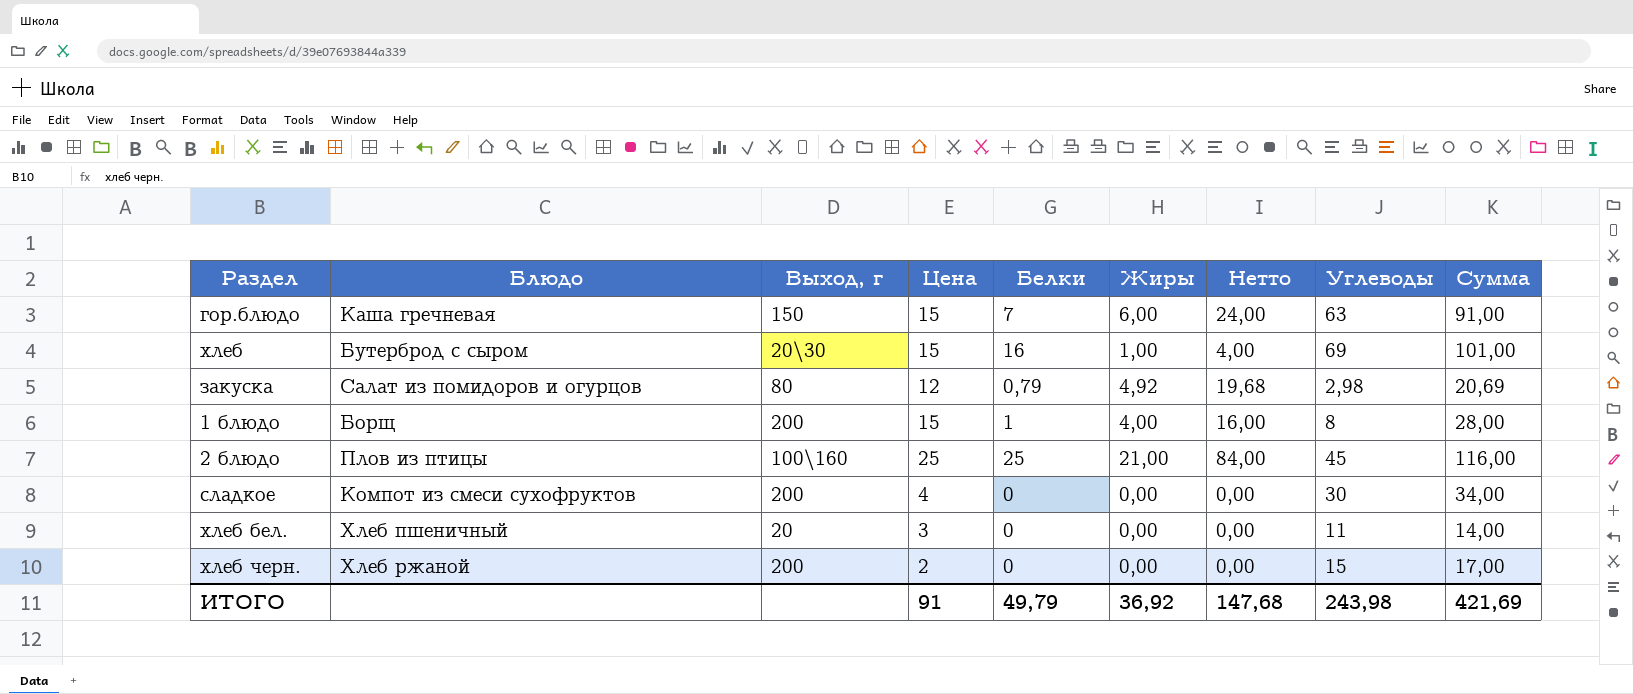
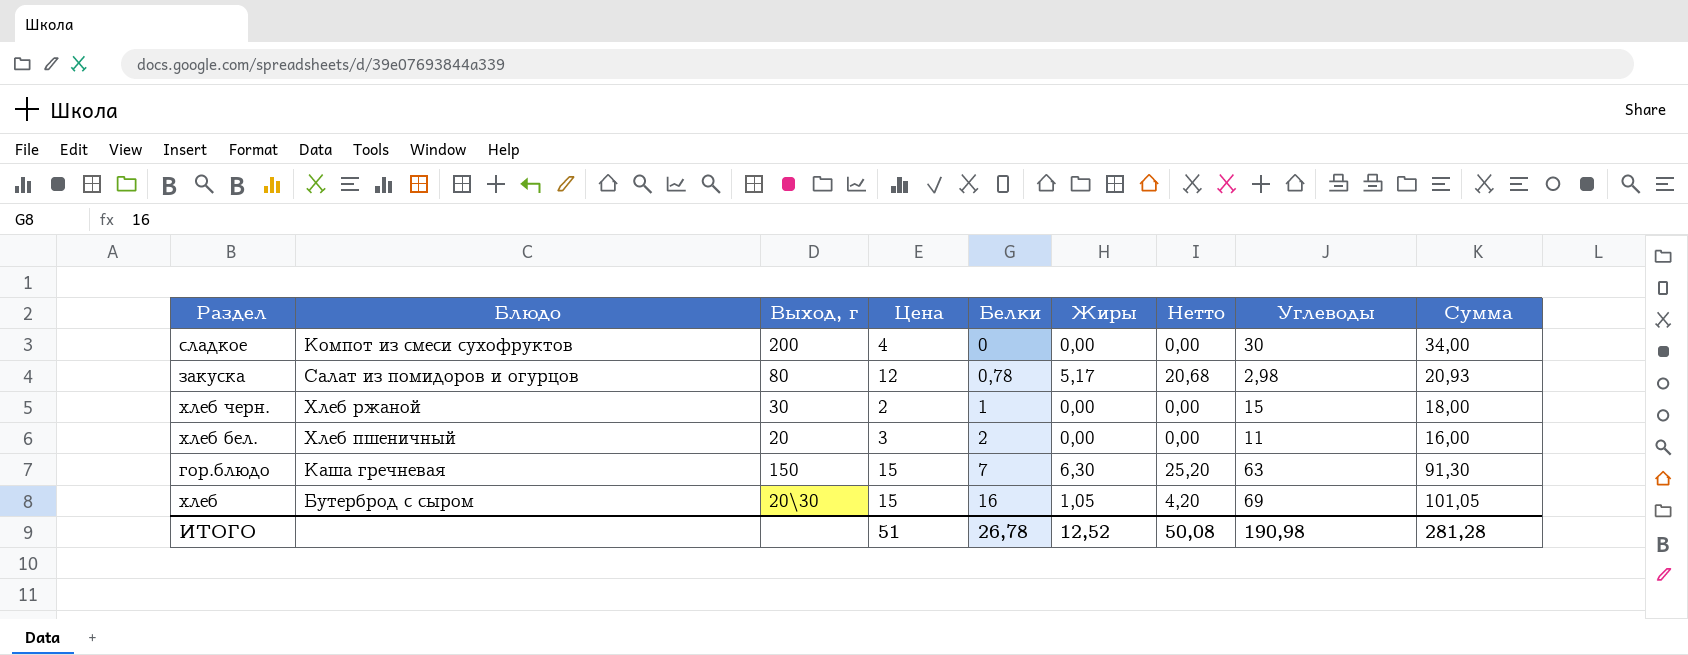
row order: none -> Белки ascending
row 1 блюдо: Борщ | 200 | 15 | 1 | 4,00 | 16,00 | 8 | 28,00 -> none
row 2 блюдо: Плов из птицы | 100\160 | 25 | 25 | 21,00 | 84,00 | 45 | 116,00 -> none
закуска | Белки: 0,79 -> 0,78
закуска | Жиры: 4,92 -> 5,17
закуска | Нетто: 19,68 -> 20,68
закуска | Сумма: 20,69 -> 20,93
хлеб черн. | Выход, г: 200 -> 30
хлеб черн. | Белки: 0 -> 1
хлеб черн. | Сумма: 17,00 -> 18,00
хлеб бел. | Белки: 0 -> 2
хлеб бел. | Сумма: 14,00 -> 16,00
гор.блюдо | Жиры: 6,00 -> 6,30
гор.блюдо | Нетто: 24,00 -> 25,20
гор.блюдо | Сумма: 91,00 -> 91,30
хлеб | Жиры: 1,00 -> 1,05
хлеб | Нетто: 4,00 -> 4,20
хлеб | Сумма: 101,00 -> 101,05
ИТОГО | Цена: 91 -> 51
ИТОГО | Белки: 49,79 -> 26,78
ИТОГО | Жиры: 36,92 -> 12,52
ИТОГО | Нетто: 147,68 -> 50,08
ИТОГО | Углеводы: 243,98 -> 190,98
ИТОГО | Сумма: 421,69 -> 281,28

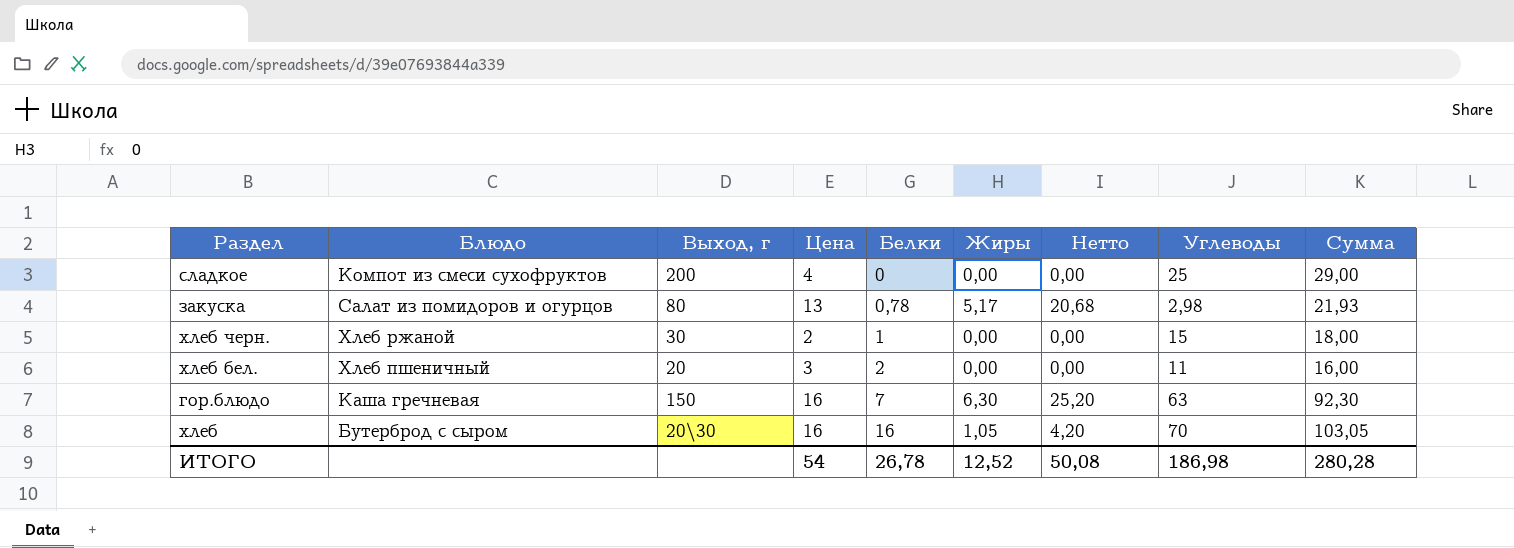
сладкое | Углеводы: 30 -> 25
сладкое | Сумма: 34,00 -> 29,00
закуска | Цена: 12 -> 13
закуска | Сумма: 20,93 -> 21,93
гор.блюдо | Цена: 15 -> 16
гор.блюдо | Сумма: 91,30 -> 92,30
хлеб | Цена: 15 -> 16
хлеб | Углеводы: 69 -> 70
хлеб | Сумма: 101,05 -> 103,05
ИТОГО | Цена: 51 -> 54
ИТОГО | Углеводы: 190,98 -> 186,98
ИТОГО | Сумма: 281,28 -> 280,28

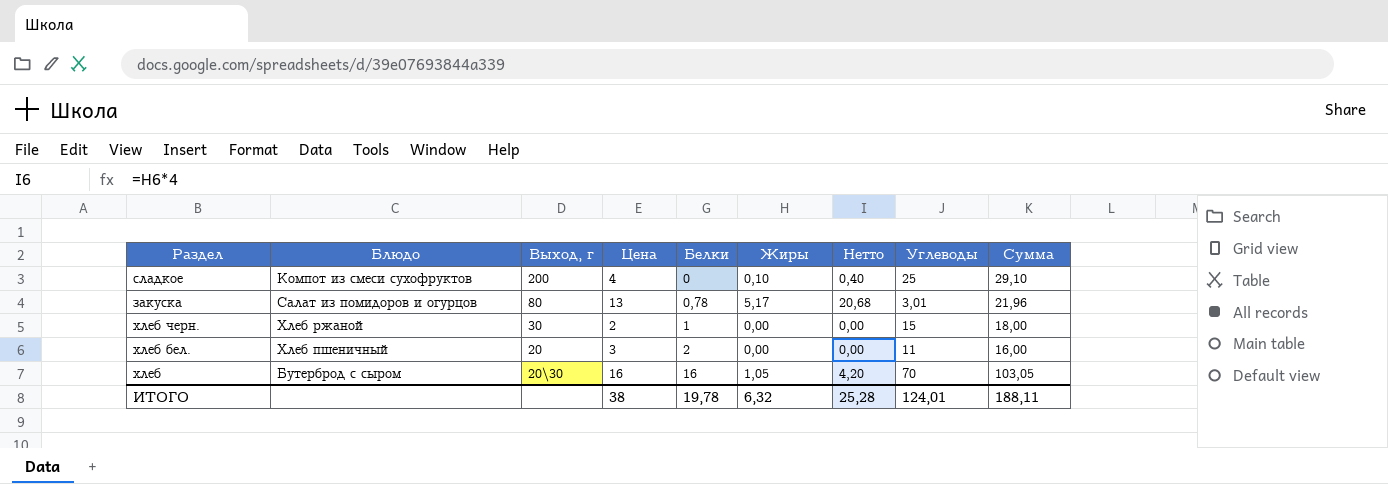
row гор.блюдо: Каша гречневая | 150 | 16 | 7 | 6,30 | 25,20 | 63 | 92,30 -> none
сладкое | Жиры: 0,00 -> 0,10
сладкое | Нетто: 0,00 -> 0,40
сладкое | Сумма: 29,00 -> 29,10
закуска | Углеводы: 2,98 -> 3,01
закуска | Сумма: 21,93 -> 21,96
ИТОГО | Цена: 54 -> 38
ИТОГО | Белки: 26,78 -> 19,78
ИТОГО | Жиры: 12,52 -> 6,32
ИТОГО | Нетто: 50,08 -> 25,28
ИТОГО | Углеводы: 186,98 -> 124,01
ИТОГО | Сумма: 280,28 -> 188,11

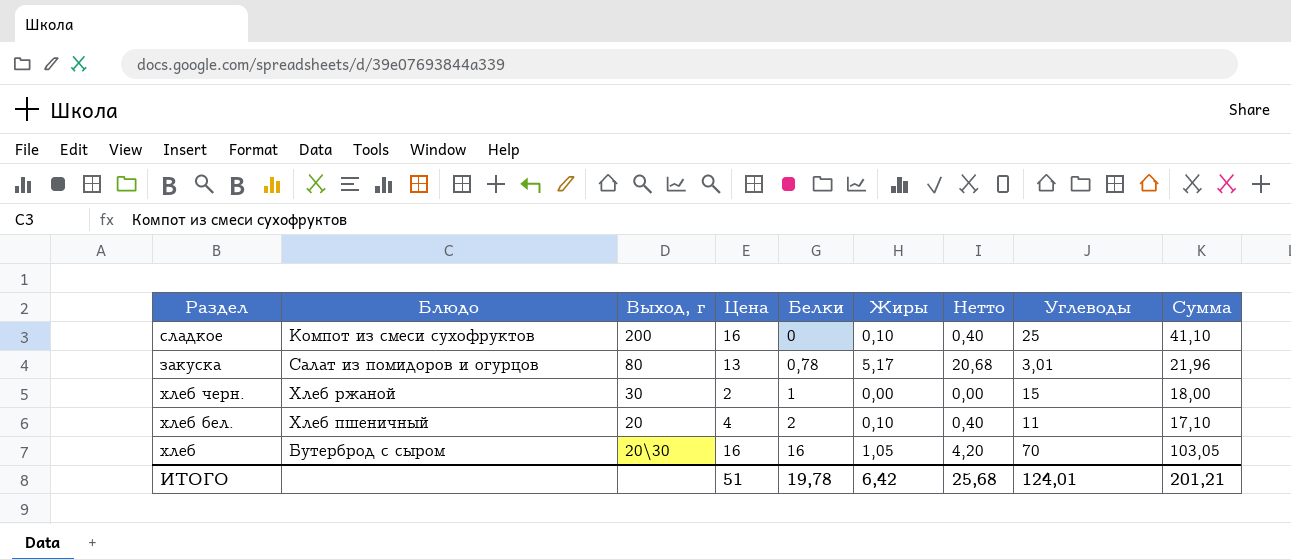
сладкое | Цена: 4 -> 16
сладкое | Сумма: 29,10 -> 41,10
хлеб бел. | Цена: 3 -> 4
хлеб бел. | Жиры: 0,00 -> 0,10
хлеб бел. | Нетто: 0,00 -> 0,40
хлеб бел. | Сумма: 16,00 -> 17,10
ИТОГО | Цена: 38 -> 51
ИТОГО | Жиры: 6,32 -> 6,42
ИТОГО | Нетто: 25,28 -> 25,68
ИТОГО | Сумма: 188,11 -> 201,21

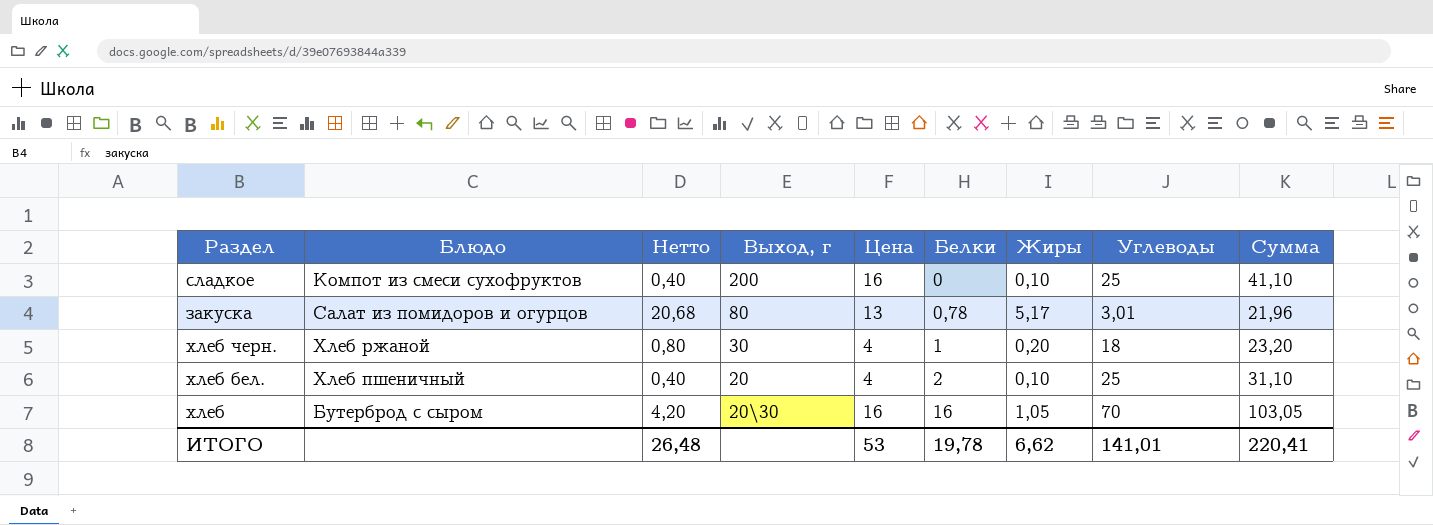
column Нетто | position: 7 -> 3
хлеб черн. | Нетто: 0,00 -> 0,80
хлеб черн. | Цена: 2 -> 4
хлеб черн. | Жиры: 0,00 -> 0,20
хлеб черн. | Углеводы: 15 -> 18
хлеб черн. | Сумма: 18,00 -> 23,20
хлеб бел. | Углеводы: 11 -> 25
хлеб бел. | Сумма: 17,10 -> 31,10
ИТОГО | Нетто: 25,68 -> 26,48
ИТОГО | Цена: 51 -> 53
ИТОГО | Жиры: 6,42 -> 6,62
ИТОГО | Углеводы: 124,01 -> 141,01
ИТОГО | Сумма: 201,21 -> 220,41

